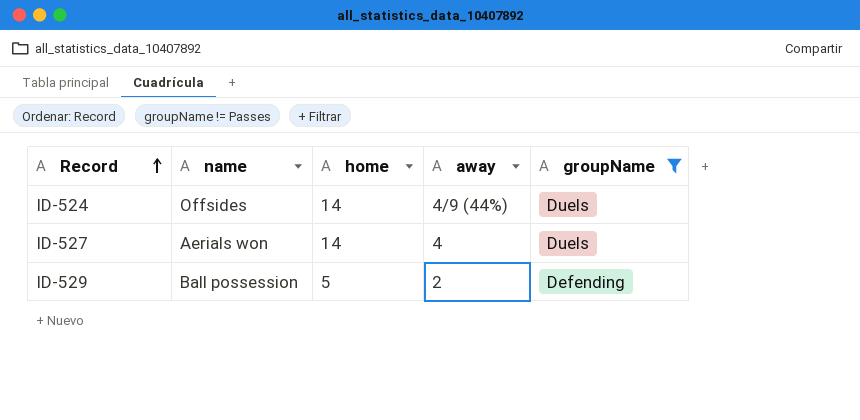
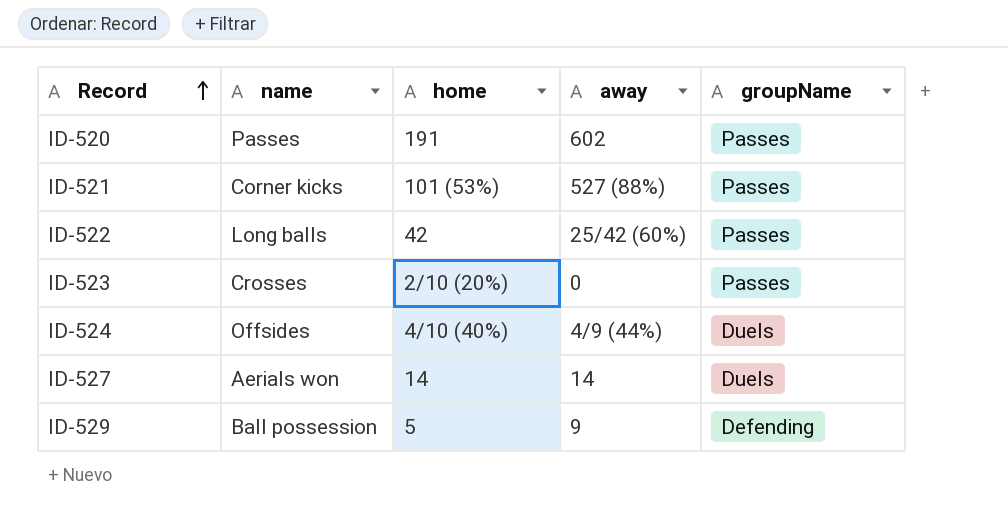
filter: groupName != Passes -> none
ID-524 | home: 14 -> 4/10 (40%)
ID-527 | away: 4 -> 14
ID-529 | away: 2 -> 9

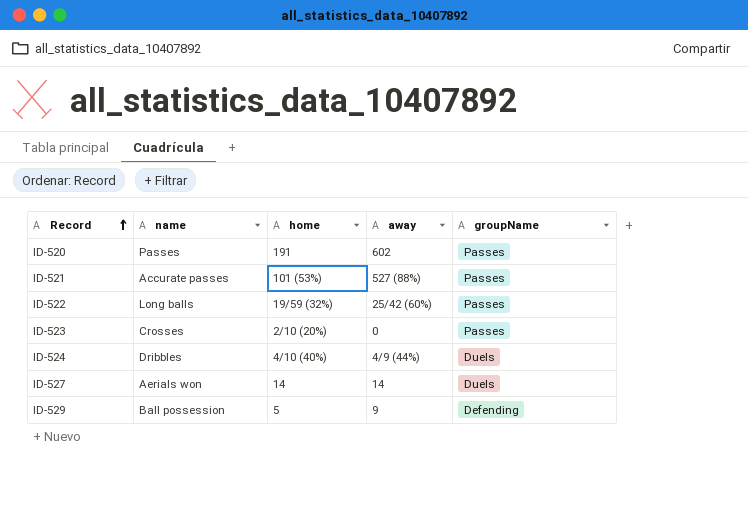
ID-521 | name: Corner kicks -> Accurate passes
ID-522 | home: 42 -> 19/59 (32%)
ID-524 | name: Offsides -> Dribbles

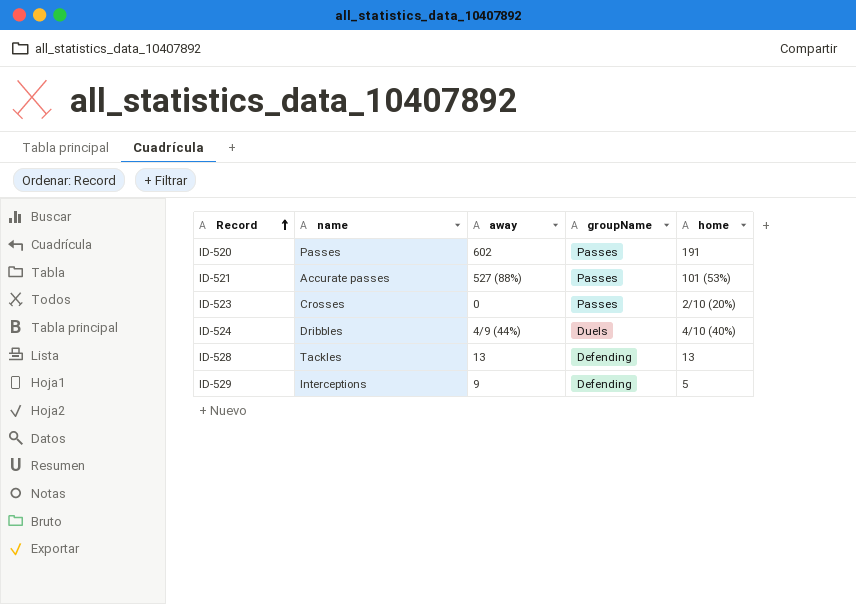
column home | position: 3 -> 5
row ID-522: Long balls | 19/59 (32%) | 25/42 (60%) | Passes -> none
row ID-527: Aerials won | 14 | 14 | Duels -> none
row ID-528: none -> Tackles | 13 | Defending | 13
ID-529 | name: Ball possession -> Interceptions

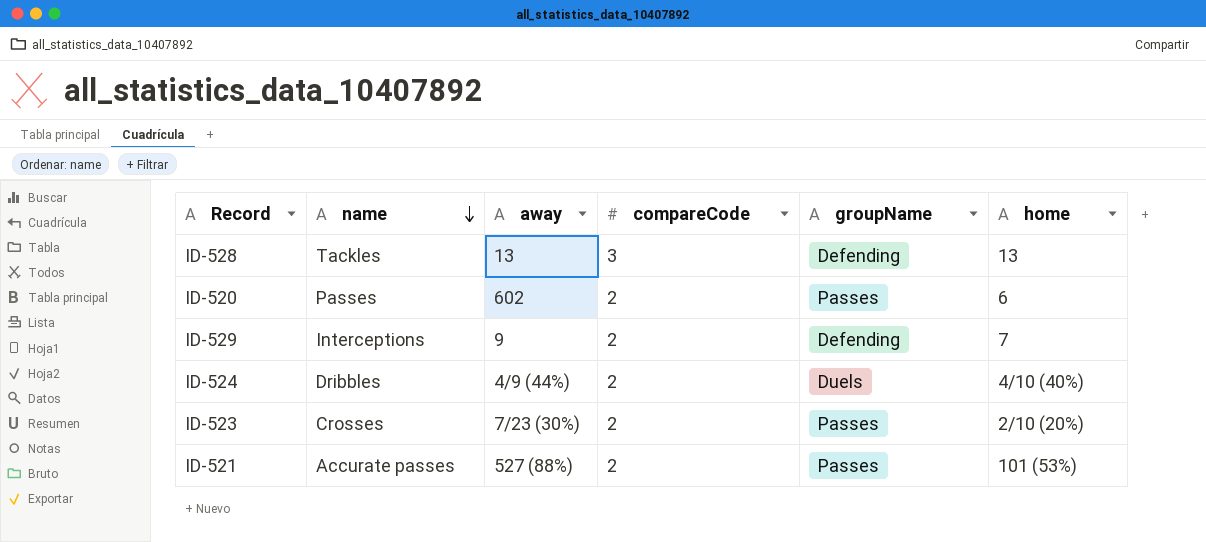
row order: Record ascending -> name descending
column compareCode | position: none -> 4
ID-520 | home: 191 -> 6
ID-529 | home: 5 -> 7
ID-523 | away: 0 -> 7/23 (30%)

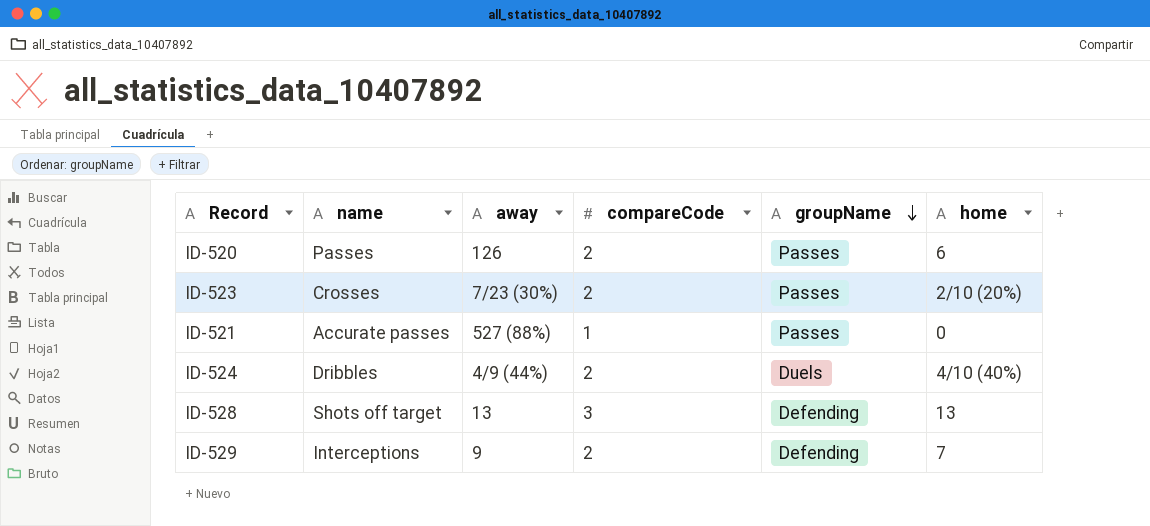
row order: name descending -> groupName descending
ID-520 | away: 602 -> 126
ID-521 | compareCode: 2 -> 1
ID-521 | home: 101 (53%) -> 0
ID-528 | name: Tackles -> Shots off target

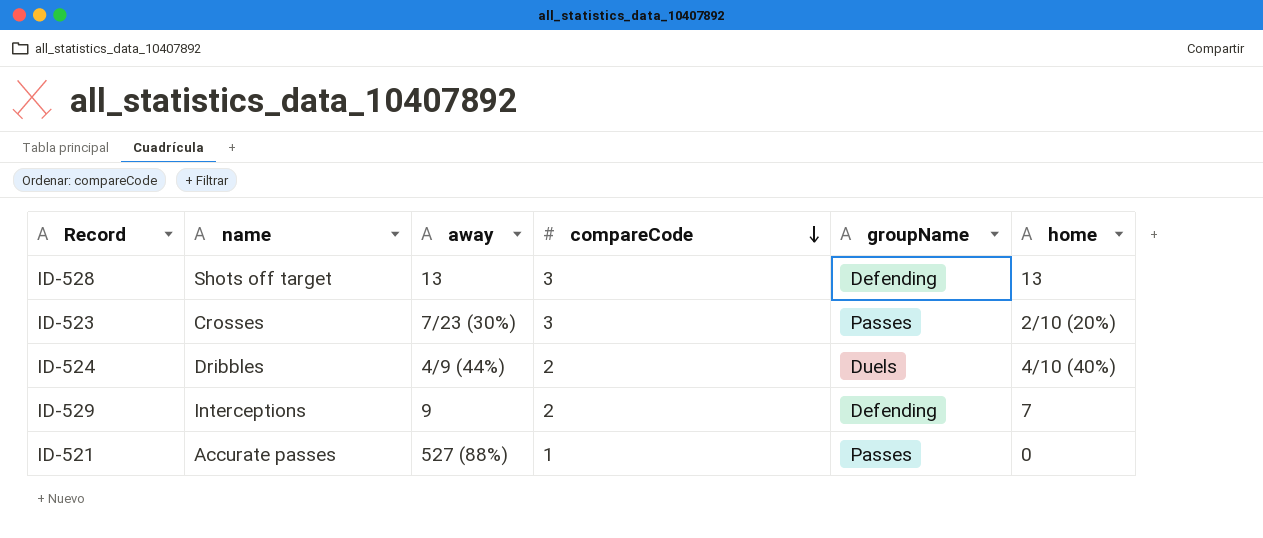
row order: groupName descending -> compareCode descending
row ID-520: Passes | 126 | 2 | Passes | 6 -> none
ID-523 | compareCode: 2 -> 3

